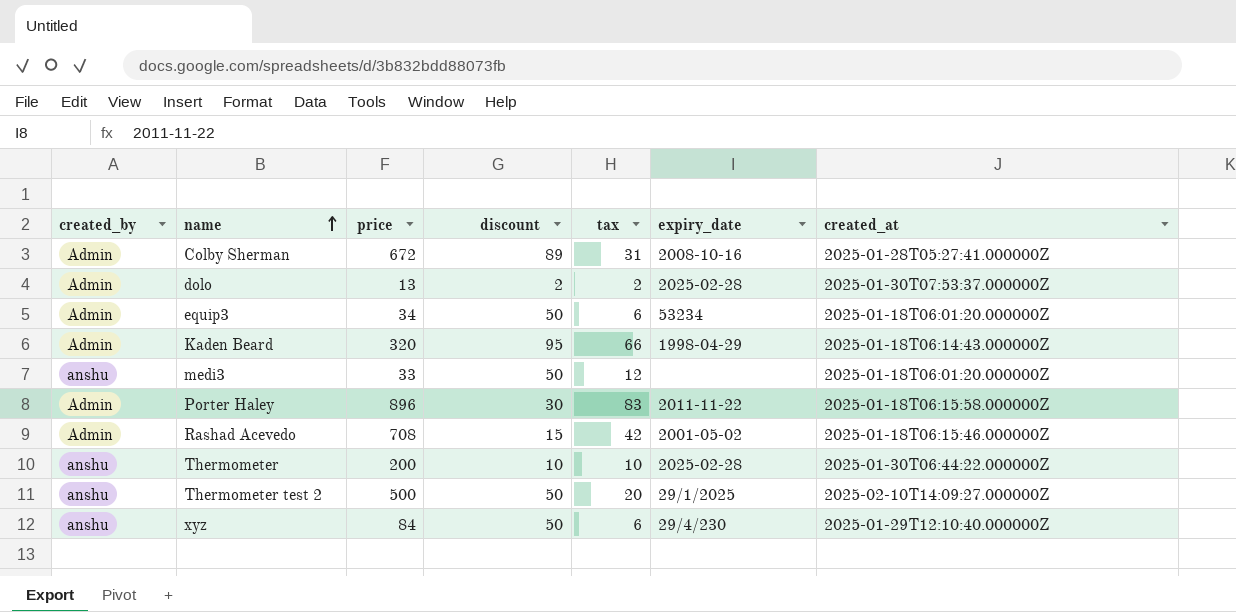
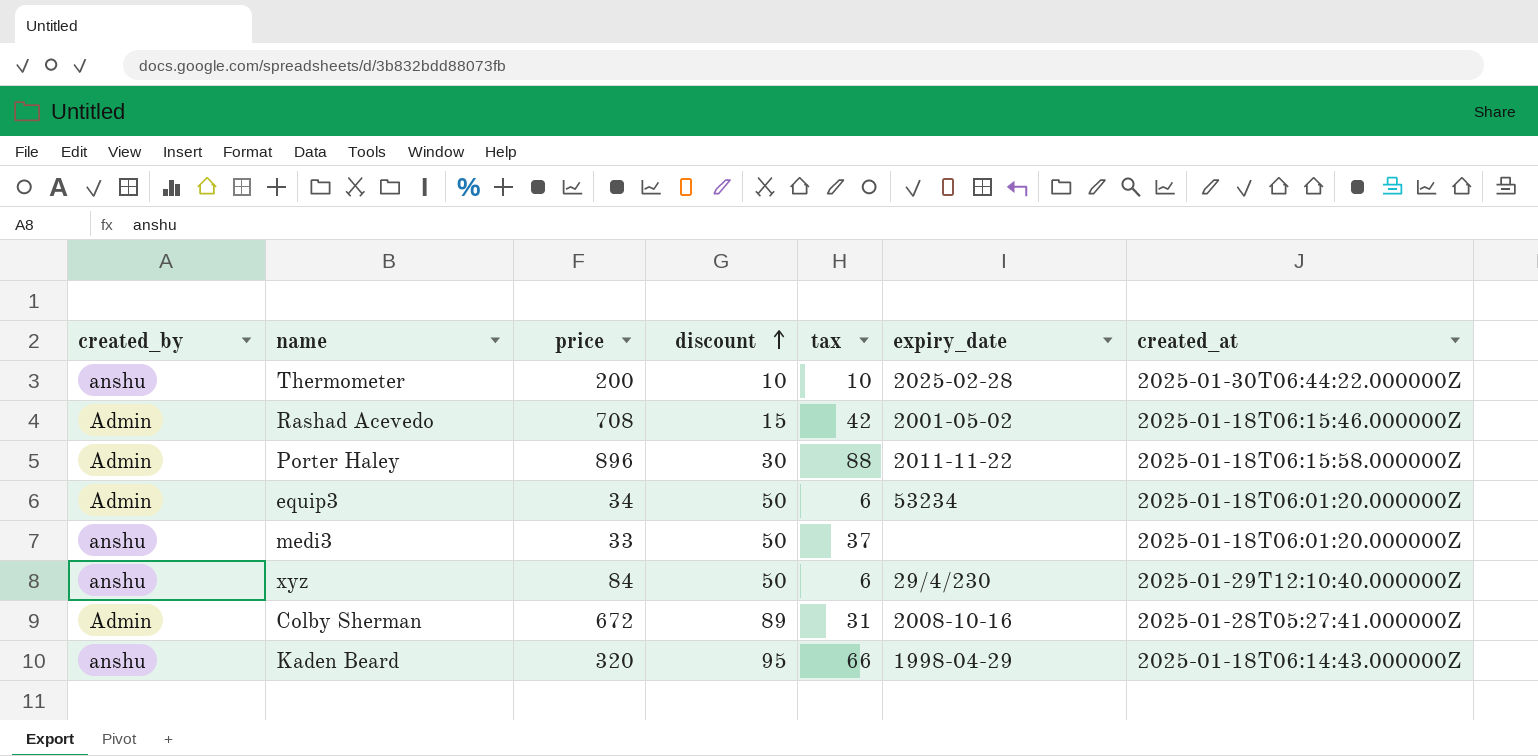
row order: name ascending -> discount ascending
row dolo: Admin | 13 | 2 | 2 | 2025-02-28 | 2025-01-30T07:53:37.000000Z -> none
row Thermometer test 2: anshu | 500 | 50 | 20 | 29/1/2025 | 2025-02-10T14:09:27.000000Z -> none
Porter Haley | tax: 83 -> 88
medi3 | tax: 12 -> 37
Kaden Beard | created_by: Admin -> anshu

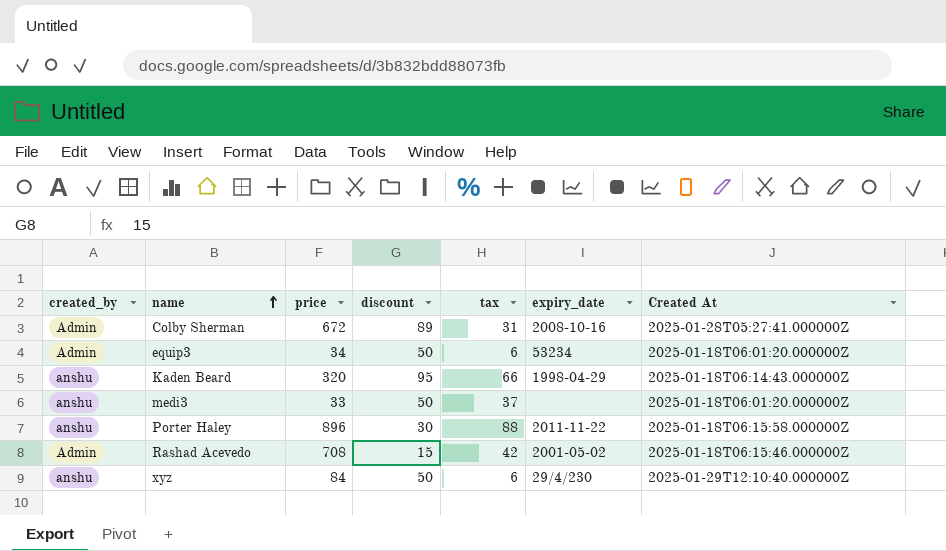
row order: discount ascending -> name ascending
column name: created_at -> Created At
row Thermometer: anshu | 200 | 10 | 10 | 2025-02-28 | 2025-01-30T06:44:22.000000Z -> none
Porter Haley | created_by: Admin -> anshu

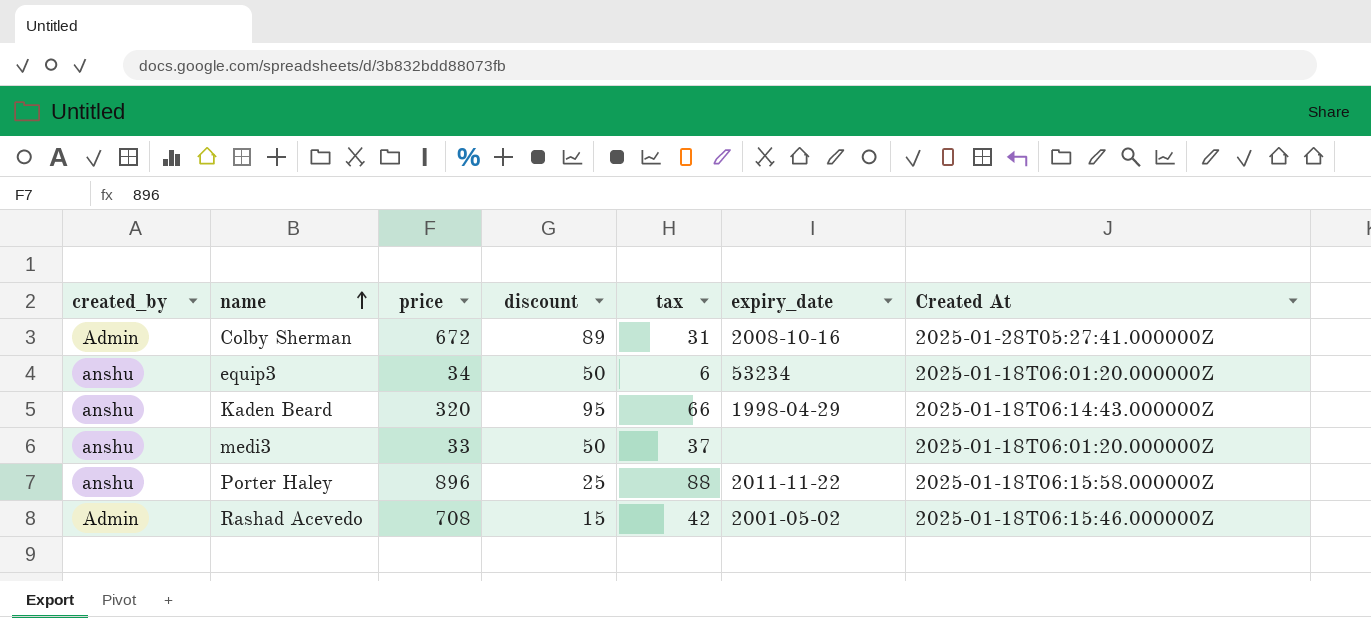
row xyz: anshu | 84 | 50 | 6 | 29/4/230 | 2025-01-29T12:10:40.000000Z -> none
equip3 | created_by: Admin -> anshu
Porter Haley | discount: 30 -> 25

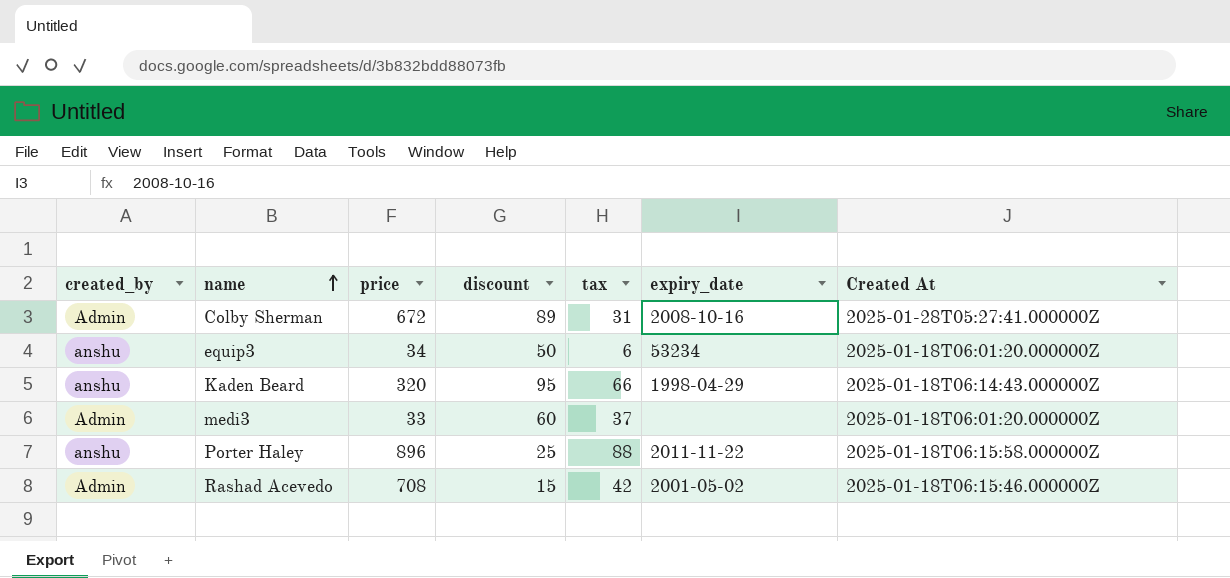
medi3 | created_by: anshu -> Admin
medi3 | discount: 50 -> 60

